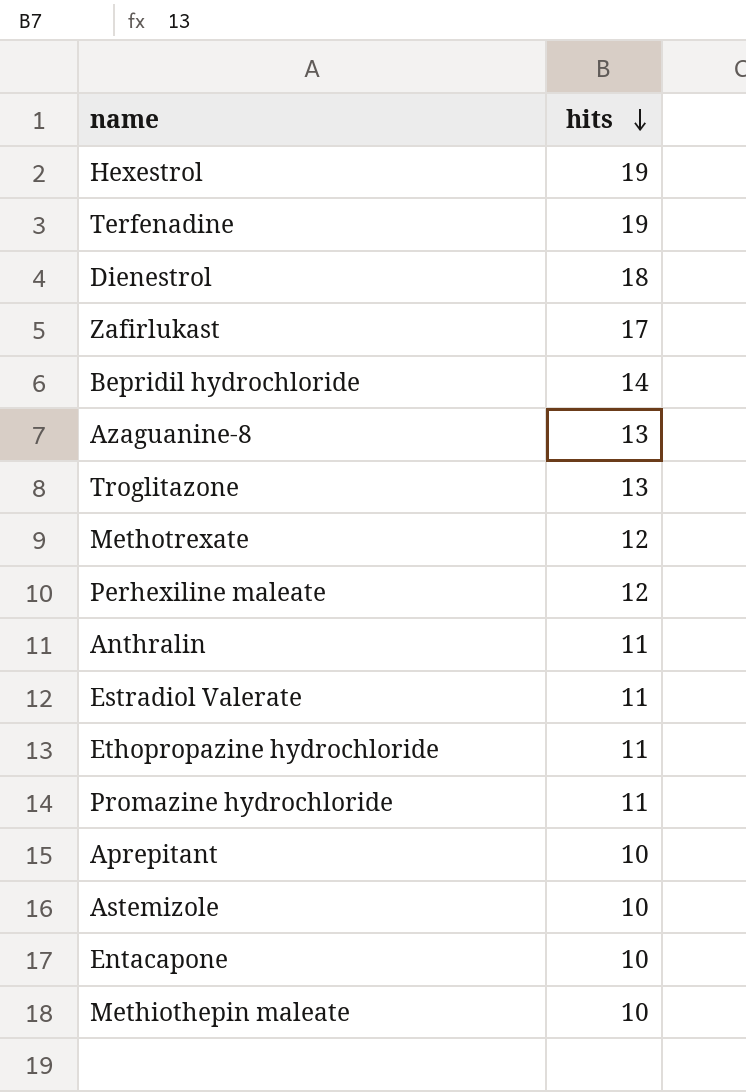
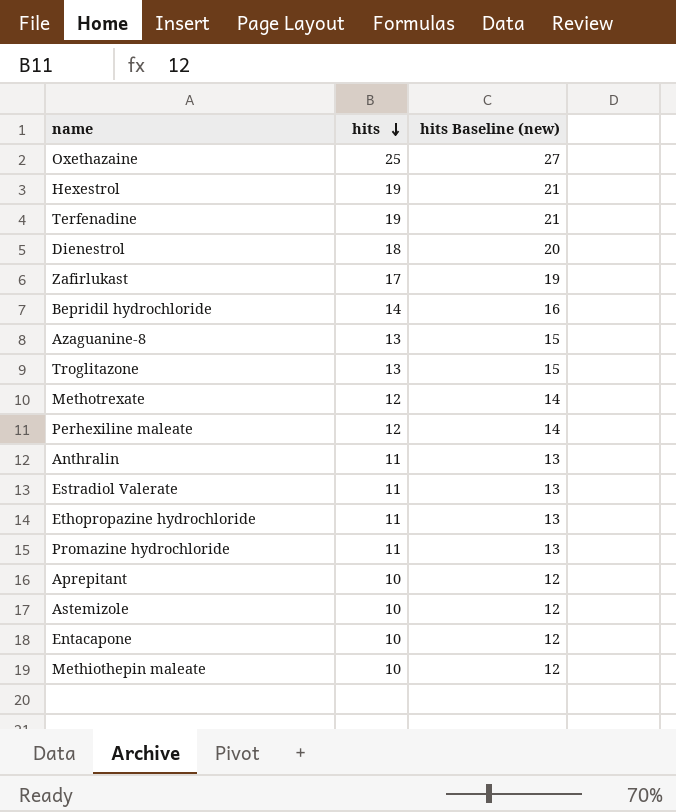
column hits Baseline (new) | formula: none -> [hits] + 2
row Oxethazaine: none -> 25 | 27

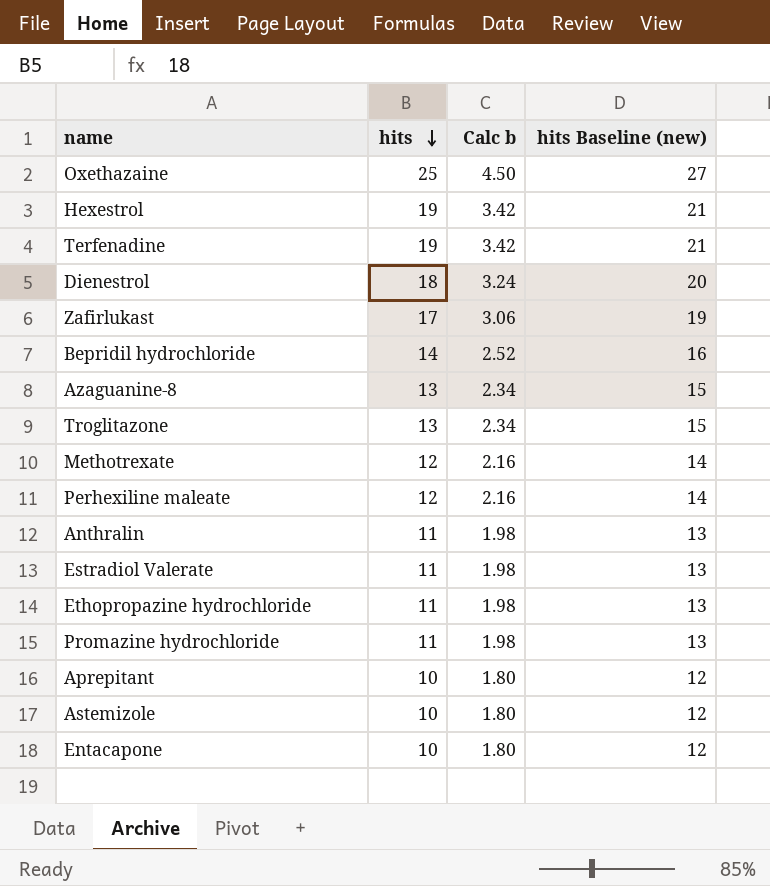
column Calc b | formula: none -> [hits] * 0.18
row Methiothepin maleate: 10 | 12 -> none

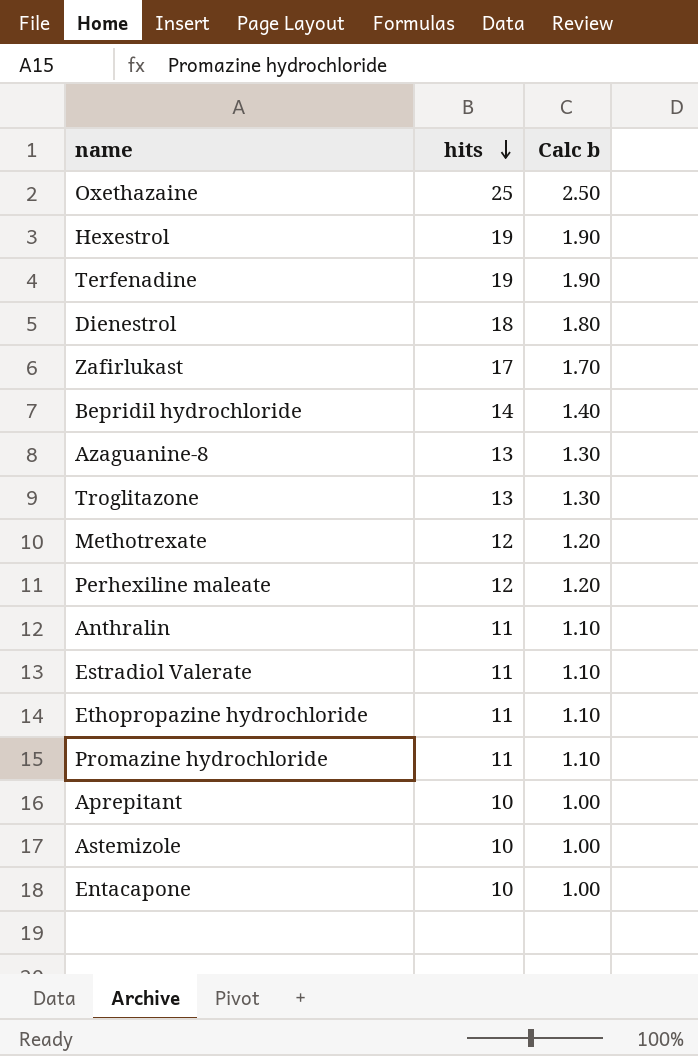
column hits Baseline (new) | formula: [hits] + 2 -> none
column Calc b | formula: [hits] * 0.18 -> [hits] * 0.1

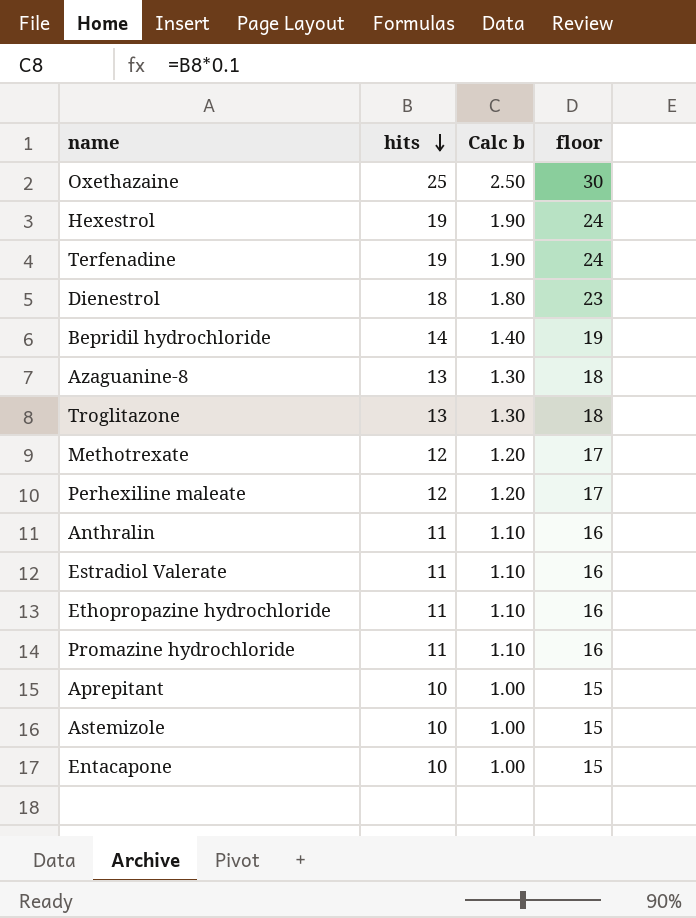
column floor | formula: none -> [hits] + 5
row Zafirlukast: 17 | 1.70 -> none

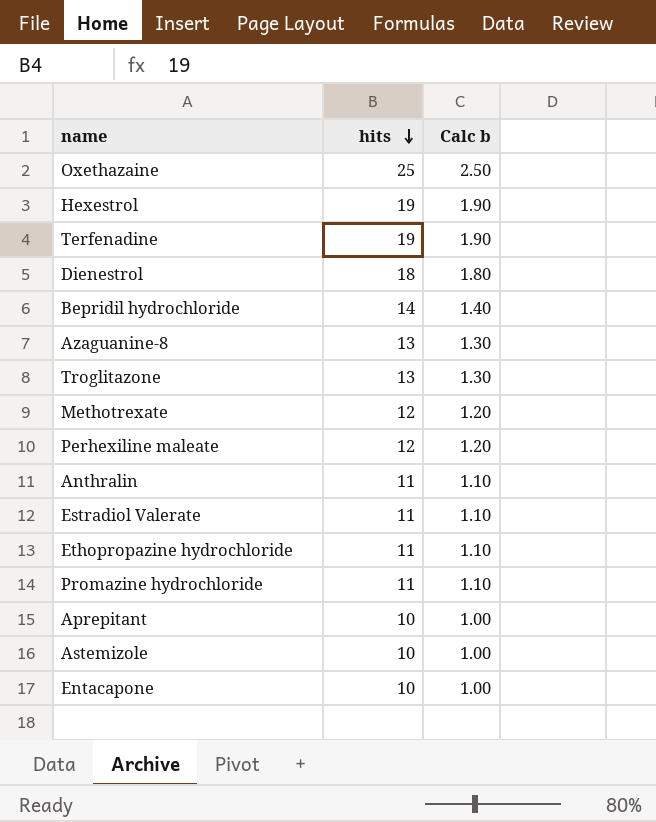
column floor | formula: [hits] + 5 -> none

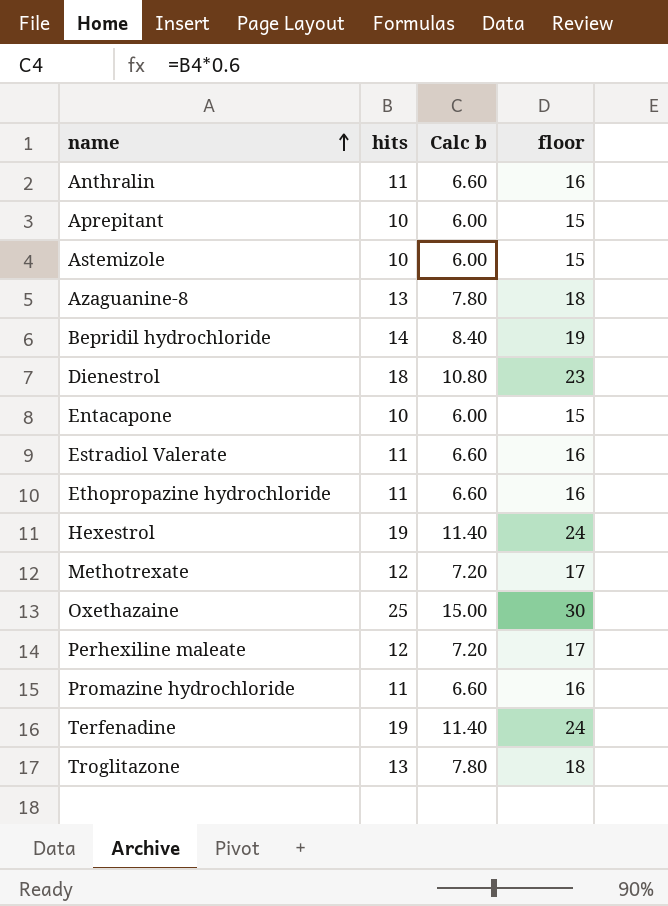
row order: hits descending -> name ascending
column Calc b | formula: [hits] * 0.1 -> [hits] * 0.6
column floor | formula: none -> [hits] + 5

